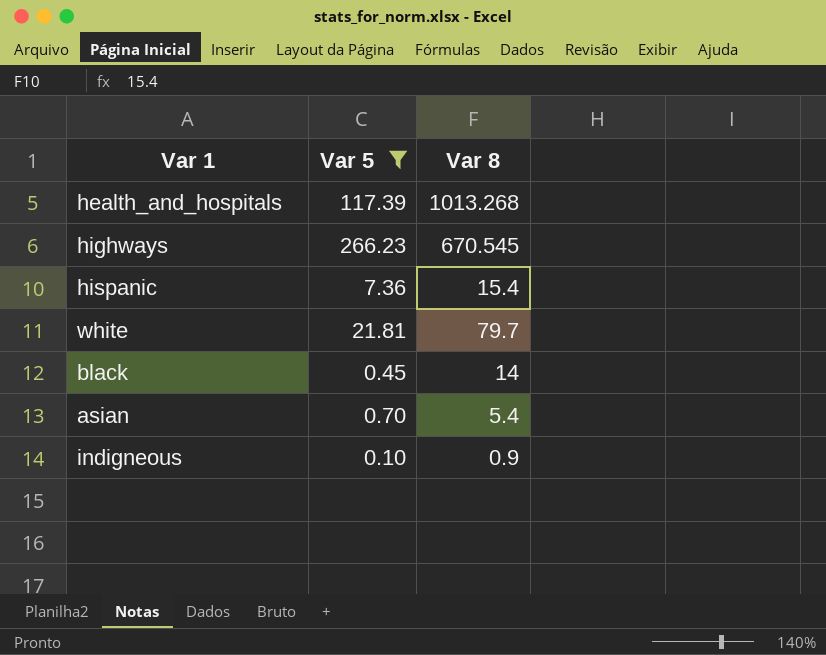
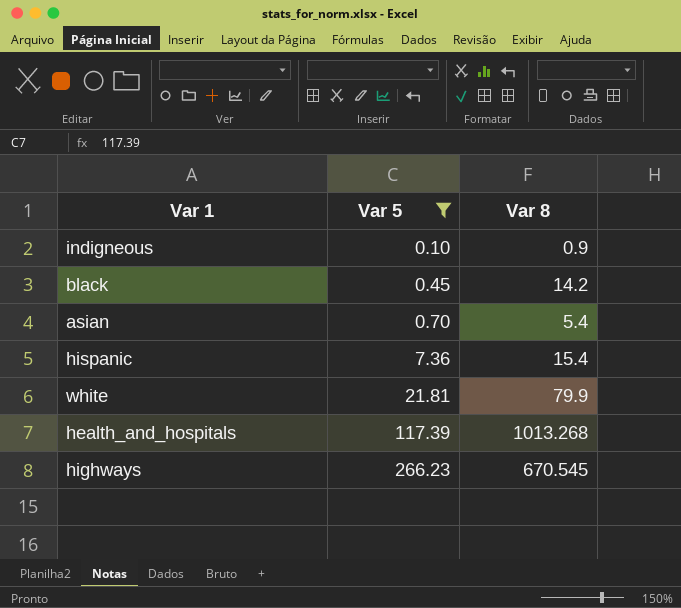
row order: none -> Var 5 ascending
black | Var 8: 14 -> 14.2
white | Var 8: 79.7 -> 79.9

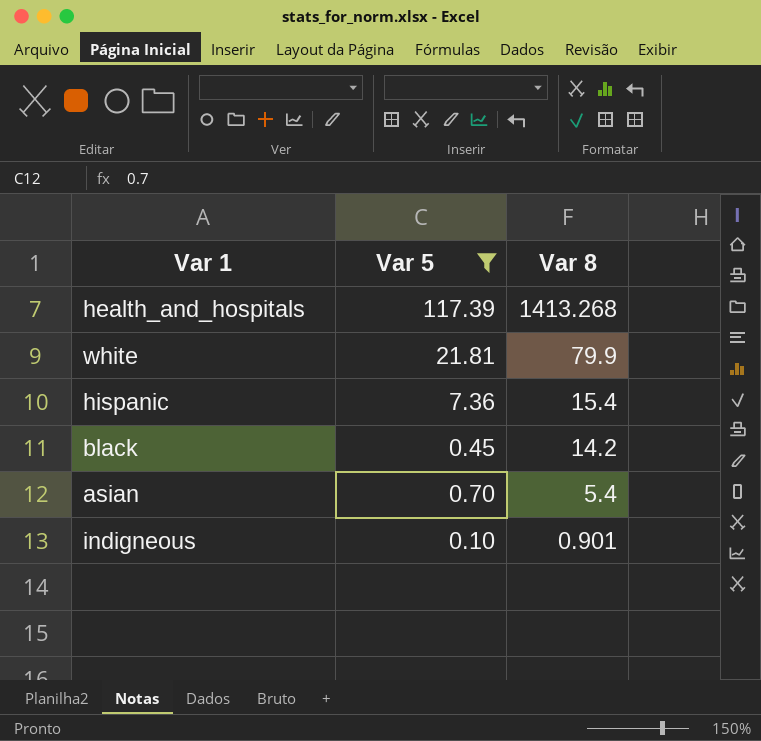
row order: Var 5 ascending -> Var 8 descending
row highways: 266.23 | 670.545 -> none
health_and_hospitals | Var 8: 1013.268 -> 1413.268
indigneous | Var 8: 0.9 -> 0.901

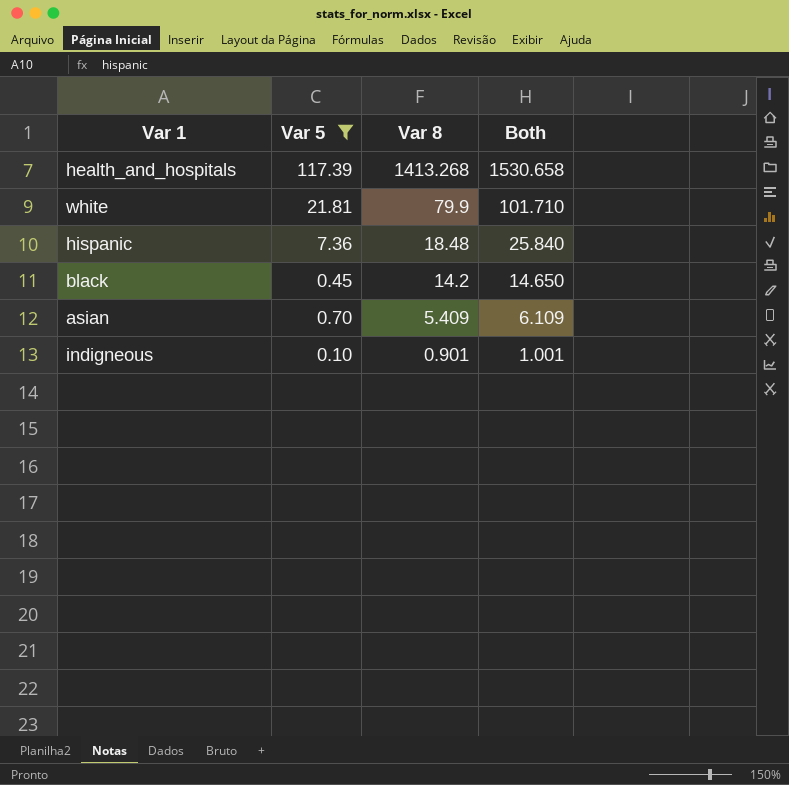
column Both | formula: none -> [Var 5] + [Var 8]
hispanic | Var 8: 15.4 -> 18.48
asian | Var 8: 5.4 -> 5.409

